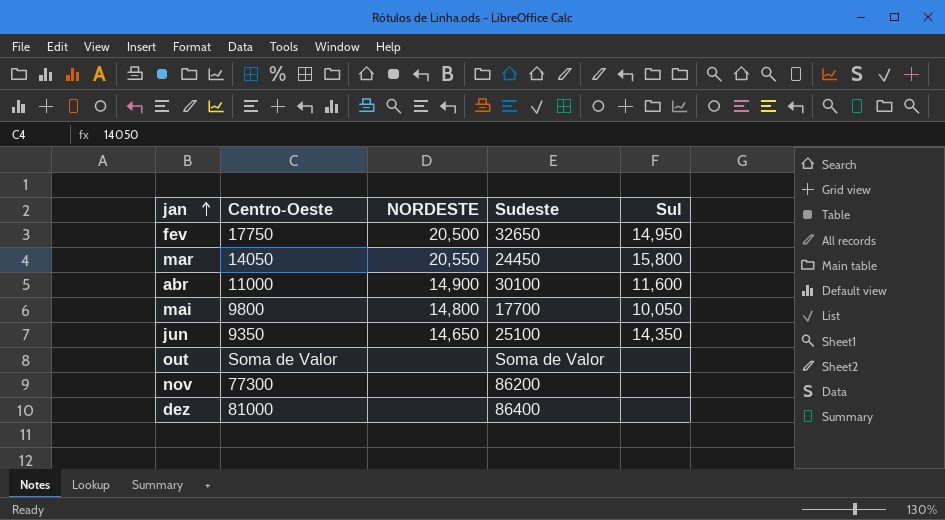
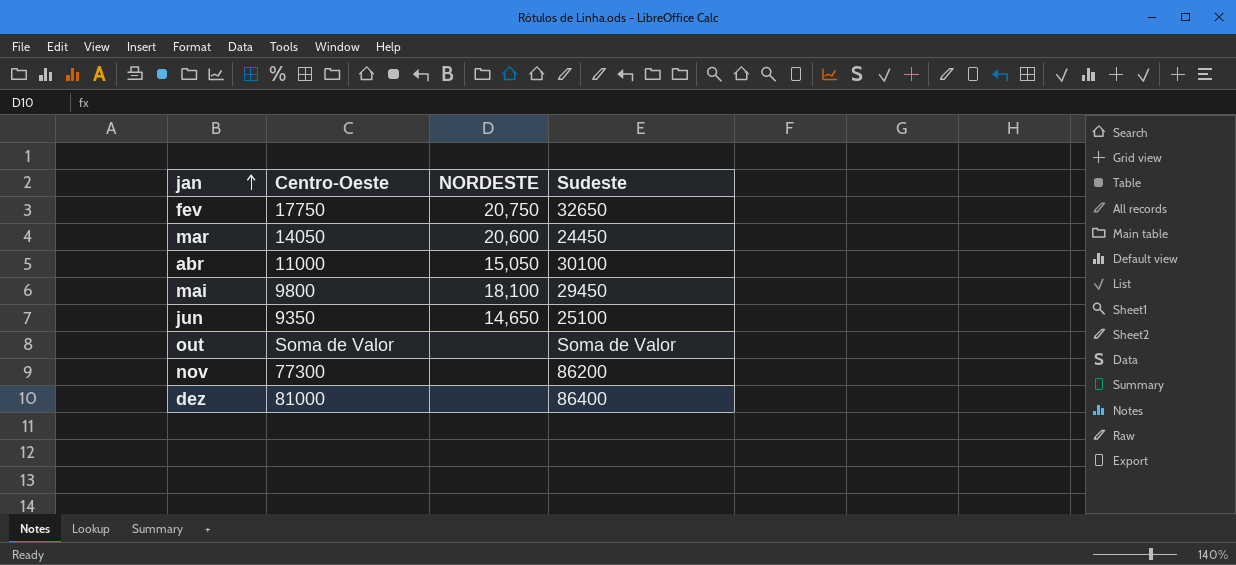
column Sul | position: 5 -> none
fev | NORDESTE: 20,500 -> 20,750
mar | NORDESTE: 20,550 -> 20,600
abr | NORDESTE: 14,900 -> 15,050
mai | NORDESTE: 14,800 -> 18,100
mai | Sudeste: 17700 -> 29450

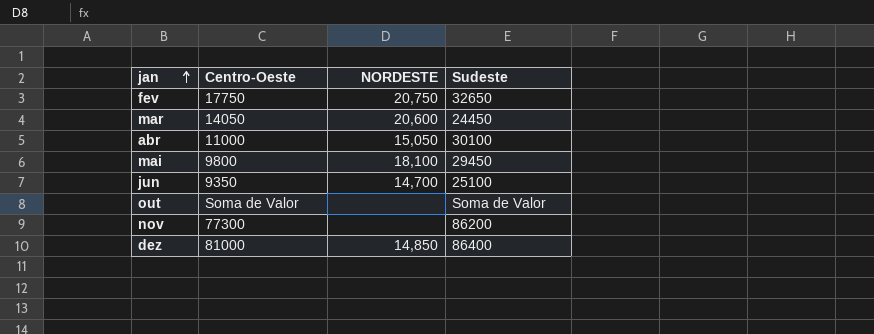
jun | NORDESTE: 14,650 -> 14,700
dez | NORDESTE: none -> 14,850

